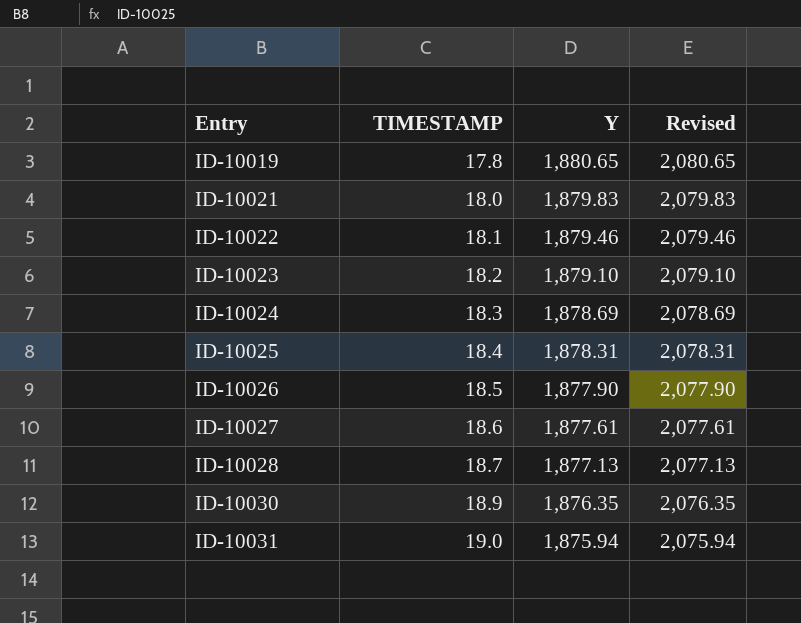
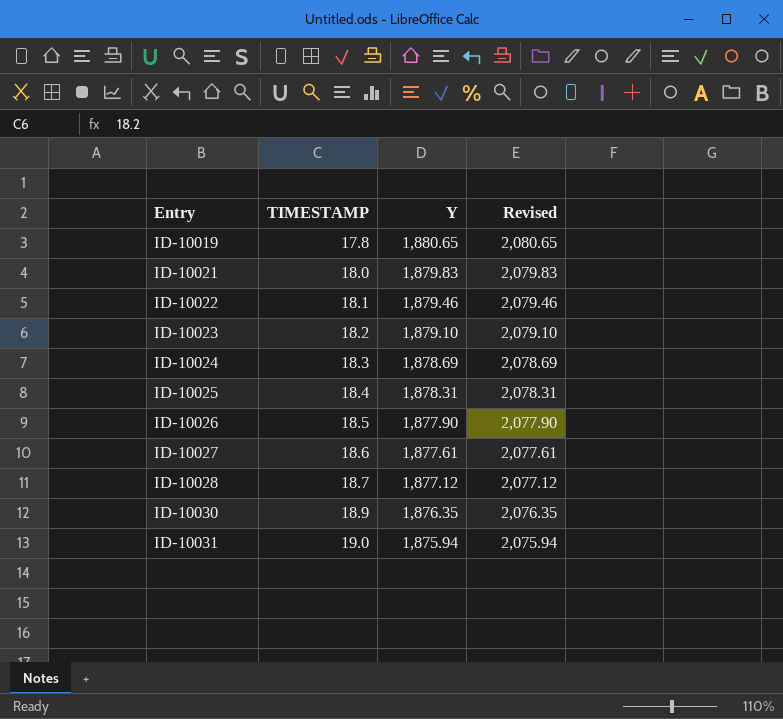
ID-10028 | Y: 1,877.13 -> 1,877.12
ID-10028 | Revised: 2,077.13 -> 2,077.12

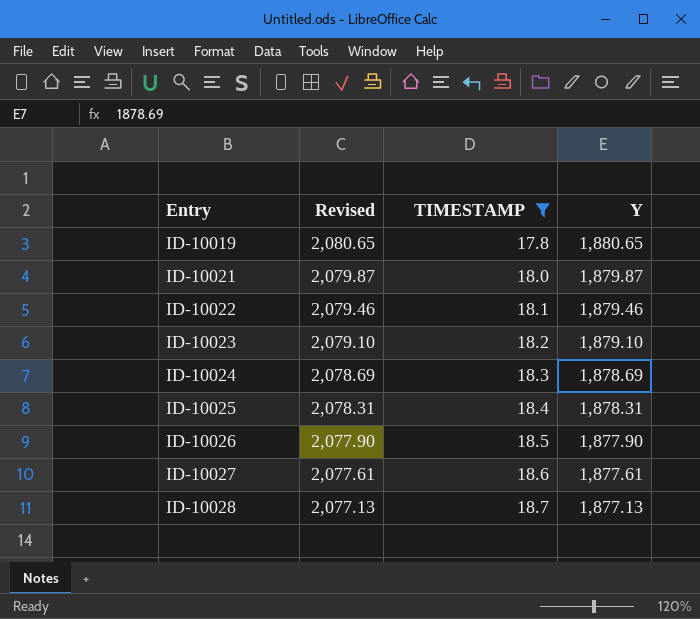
filter: none -> TIMESTAMP <= 18.7
column Revised | position: 4 -> 2
ID-10021 | Revised: 2,079.83 -> 2,079.87
ID-10021 | Y: 1,879.83 -> 1,879.87
ID-10028 | Revised: 2,077.12 -> 2,077.13
ID-10028 | Y: 1,877.12 -> 1,877.13

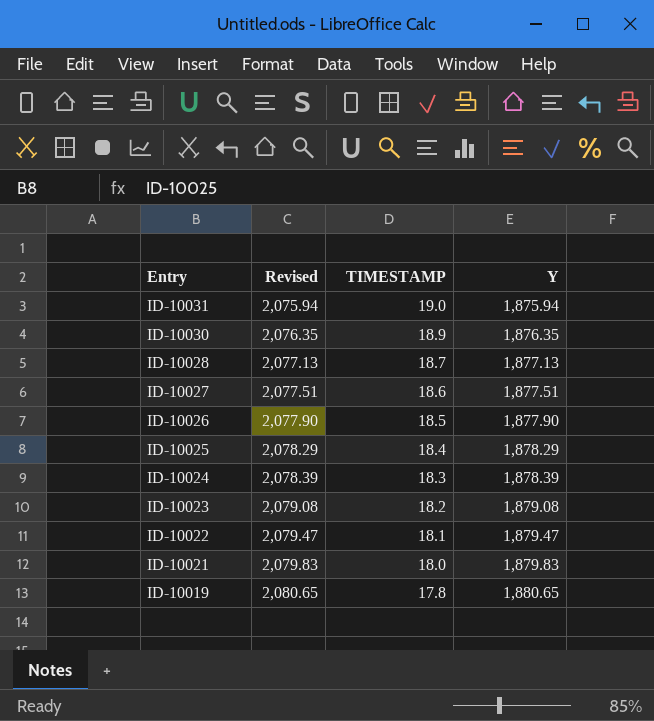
filter: TIMESTAMP <= 18.7 -> none
row order: Entry ascending -> Entry descending
ID-10027 | Revised: 2,077.61 -> 2,077.51
ID-10027 | Y: 1,877.61 -> 1,877.51
ID-10025 | Revised: 2,078.31 -> 2,078.29
ID-10025 | Y: 1,878.31 -> 1,878.29
ID-10024 | Revised: 2,078.69 -> 2,078.39
ID-10024 | Y: 1,878.69 -> 1,878.39
ID-10023 | Revised: 2,079.10 -> 2,079.08
ID-10023 | Y: 1,879.10 -> 1,879.08
ID-10022 | Revised: 2,079.46 -> 2,079.47
ID-10022 | Y: 1,879.46 -> 1,879.47
ID-10021 | Revised: 2,079.87 -> 2,079.83
ID-10021 | Y: 1,879.87 -> 1,879.83

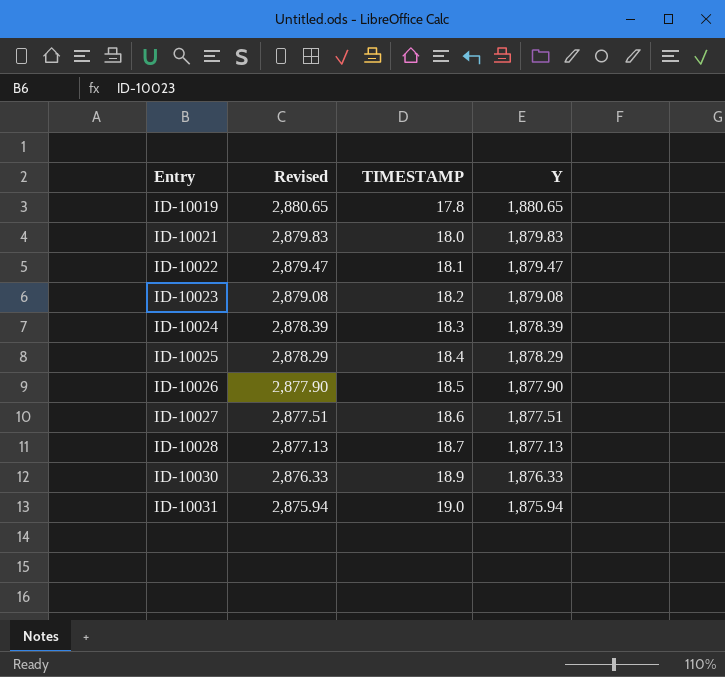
row order: Entry descending -> Entry ascending
column Revised | formula: [Y] + 200 -> [Y] + 1000
ID-10030 | Y: 1,876.35 -> 1,876.33

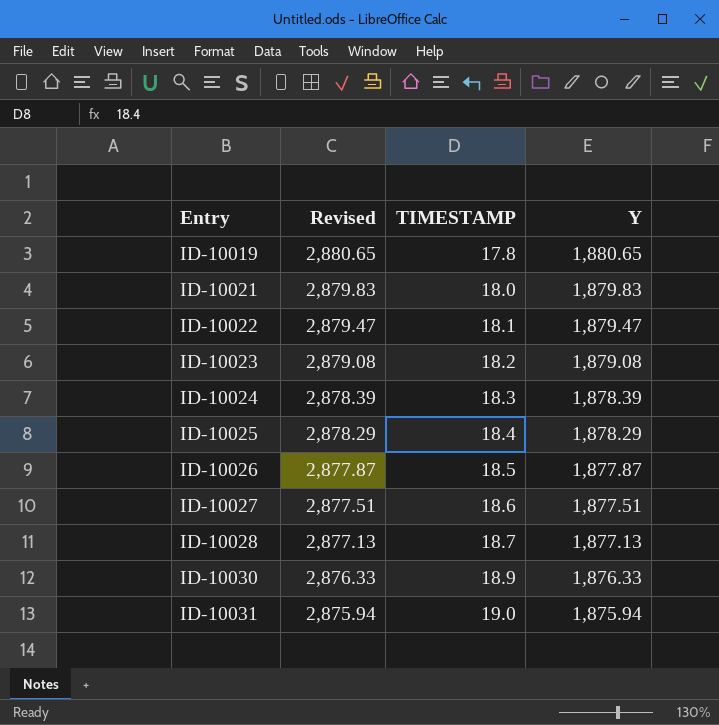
ID-10026 | Revised: 2,877.90 -> 2,877.87
ID-10026 | Y: 1,877.90 -> 1,877.87

